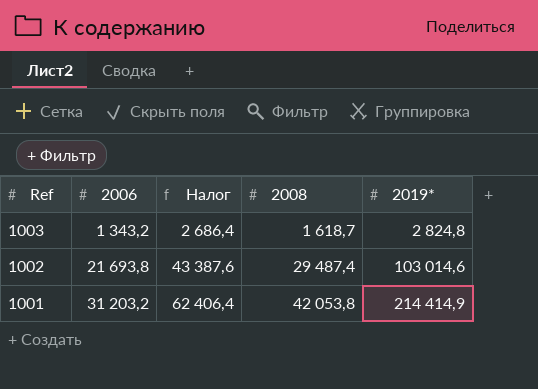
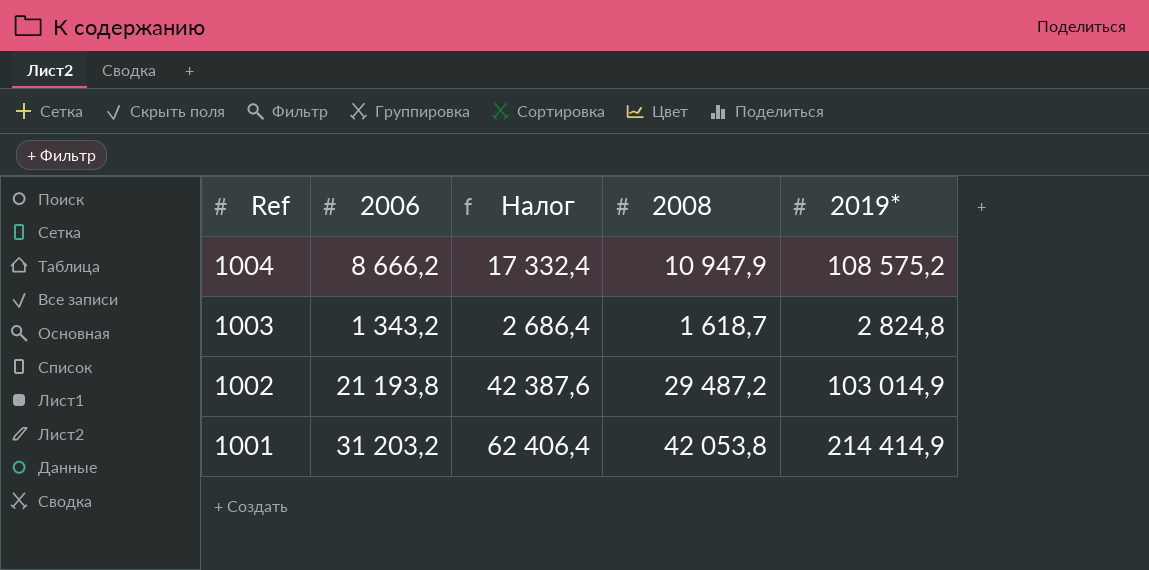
row 1004: none -> 8 666,2 | 17 332,4 | 10 947,9 | 108 575,2
1002 | 2006: 21 693,8 -> 21 193,8
1002 | Налог: 43 387,6 -> 42 387,6
1002 | 2008: 29 487,4 -> 29 487,2
1002 | 2019*: 103 014,6 -> 103 014,9

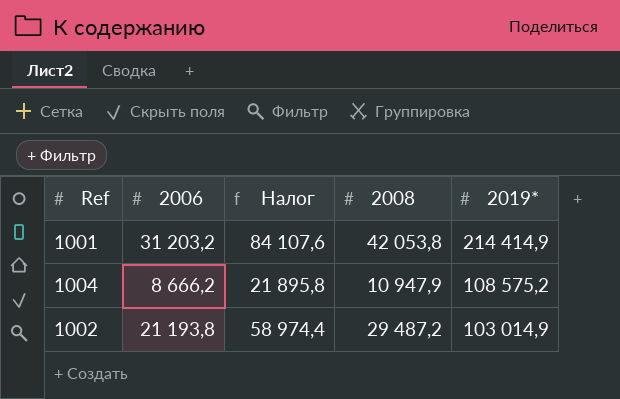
row order: Ref descending -> 2019* descending
column Налог | formula: [2006] * 2 -> [2008] * 2
row 1003: 1 343,2 | 2 686,4 | 1 618,7 | 2 824,8 -> none

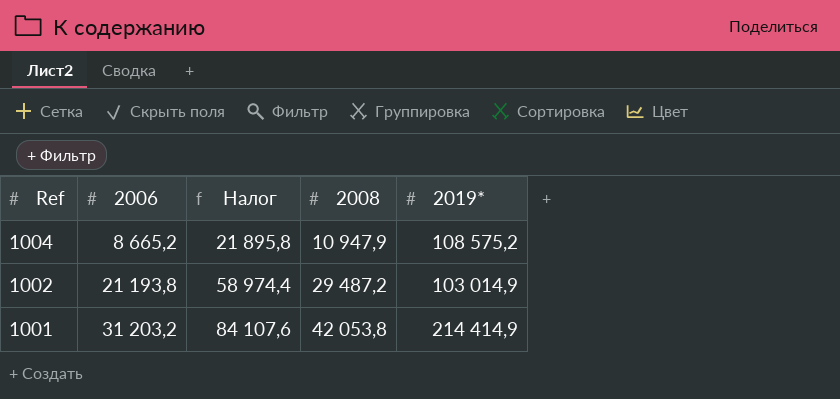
row order: 2019* descending -> Ref descending
1004 | 2006: 8 666,2 -> 8 665,2

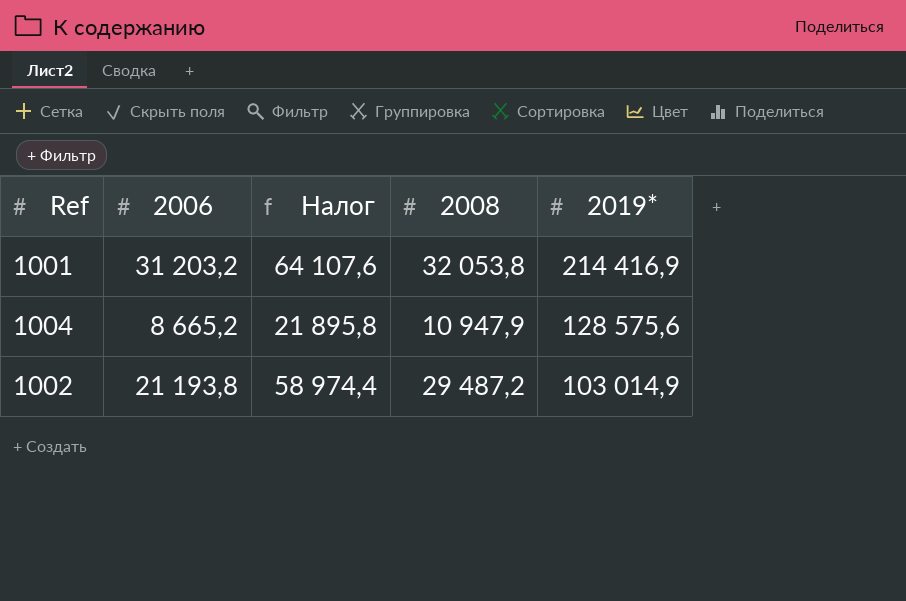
row order: Ref descending -> 2019* descending
1001 | Налог: 84 107,6 -> 64 107,6
1001 | 2008: 42 053,8 -> 32 053,8
1001 | 2019*: 214 414,9 -> 214 416,9
1004 | 2019*: 108 575,2 -> 128 575,6

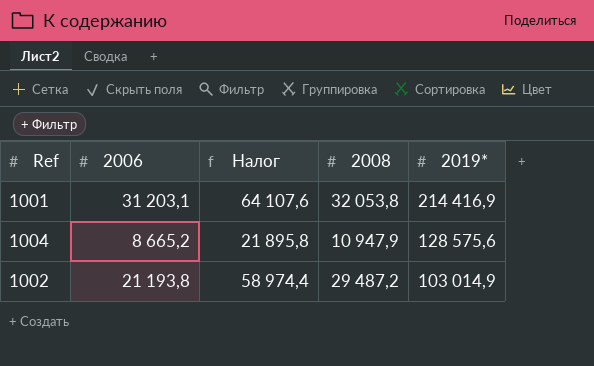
1001 | 2006: 31 203,2 -> 31 203,1

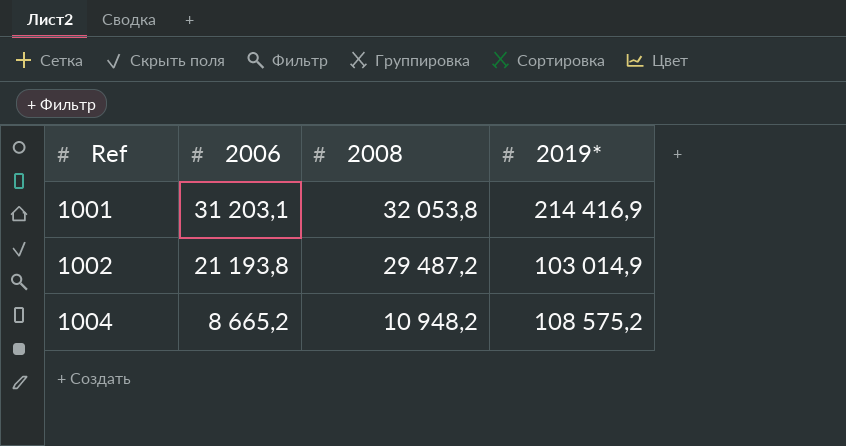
row order: 2019* descending -> Ref ascending
column Налог | formula: [2008] * 2 -> none
1004 | 2008: 10 947,9 -> 10 948,2
1004 | 2019*: 128 575,6 -> 108 575,2

